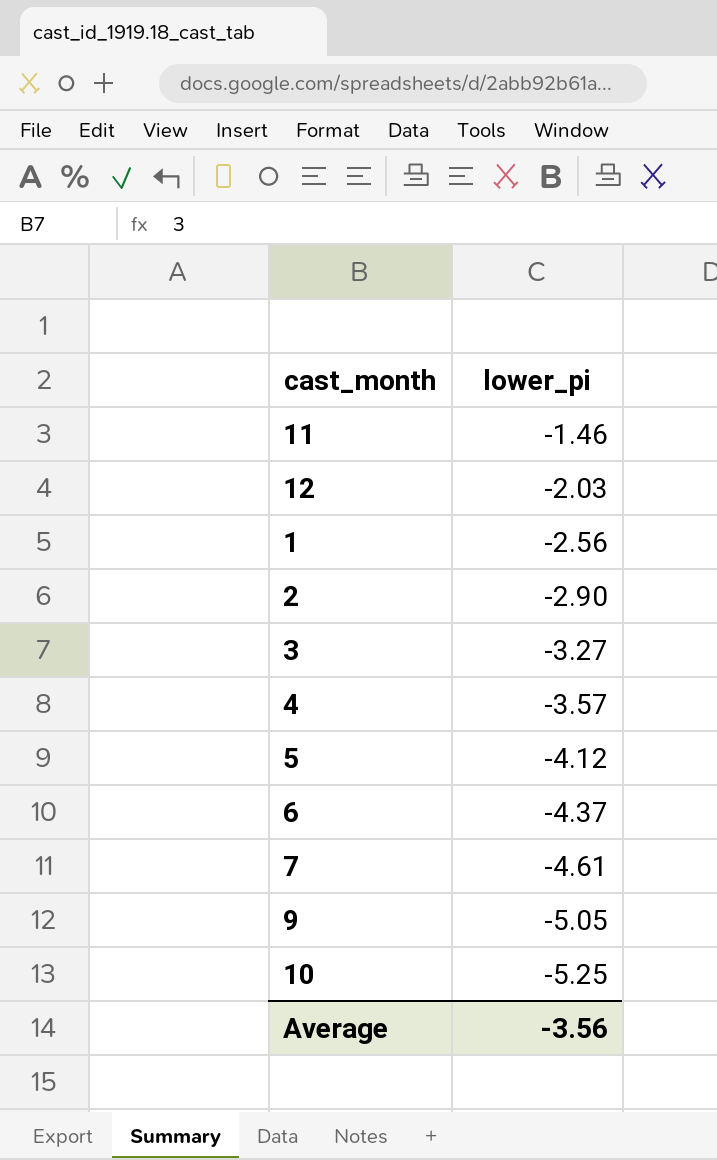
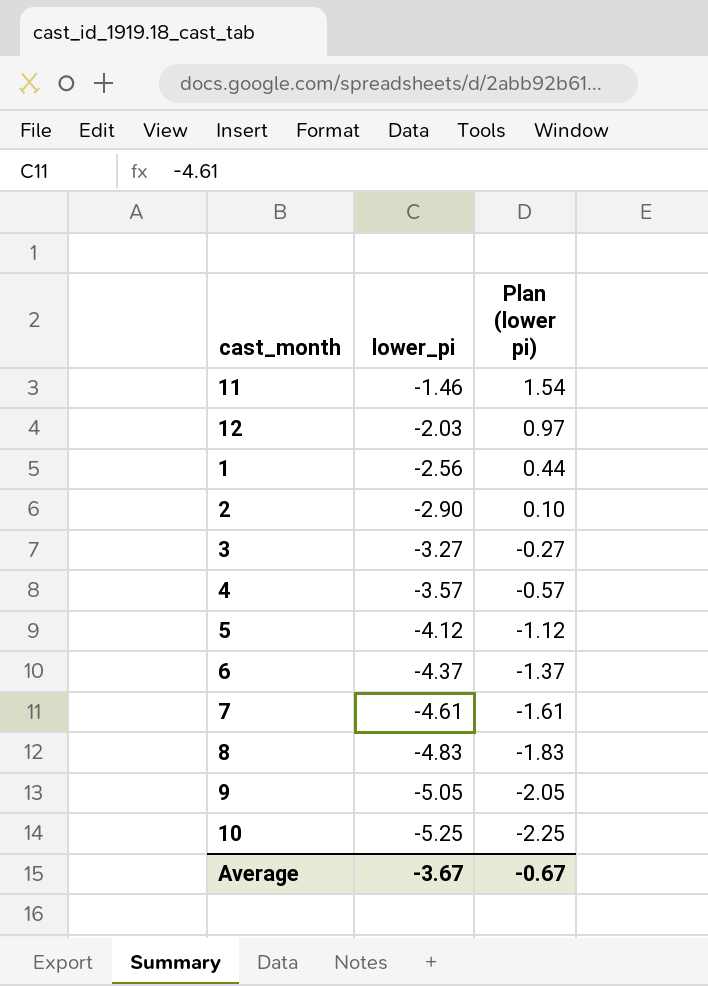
column Plan (lower pi) | formula: none -> [lower_pi] + 3
row 8: none -> -4.83 | -1.83
Average | lower_pi: -3.56 -> -3.67

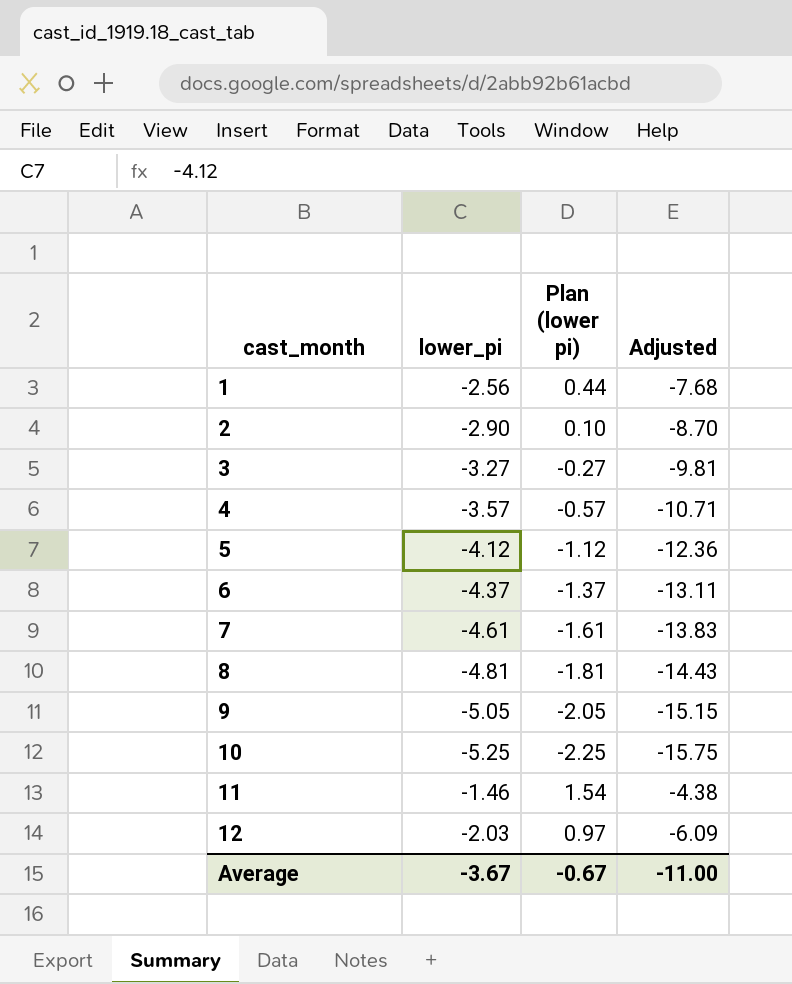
row order: lower_pi descending -> cast_month ascending
column Adjusted | formula: none -> [lower_pi] * 3
8 | lower_pi: -4.83 -> -4.81
8 | Plan (lower pi): -1.83 -> -1.81

